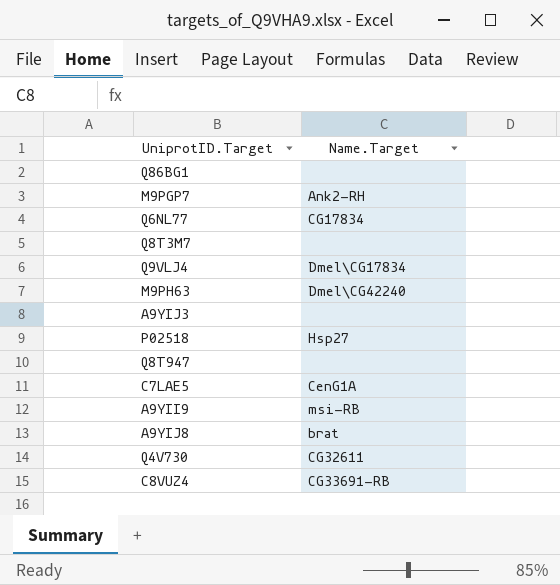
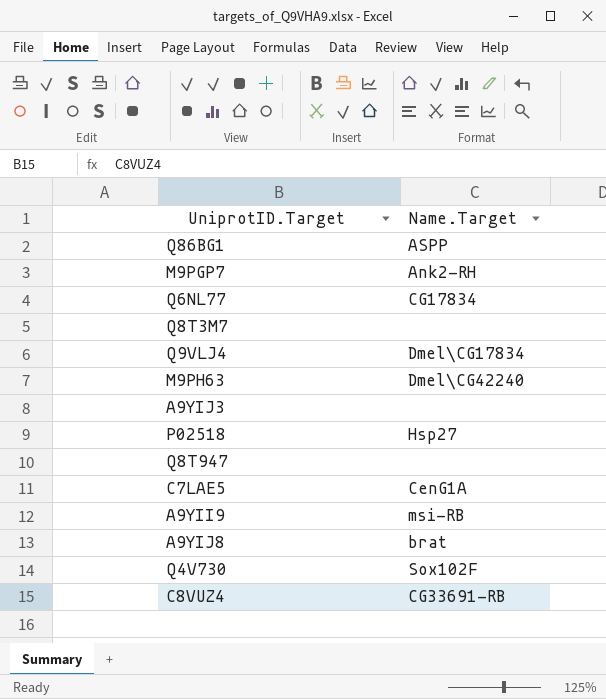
Q86BG1 | Name.Target: none -> ASPP
Q4V730 | Name.Target: CG32611 -> Sox102F

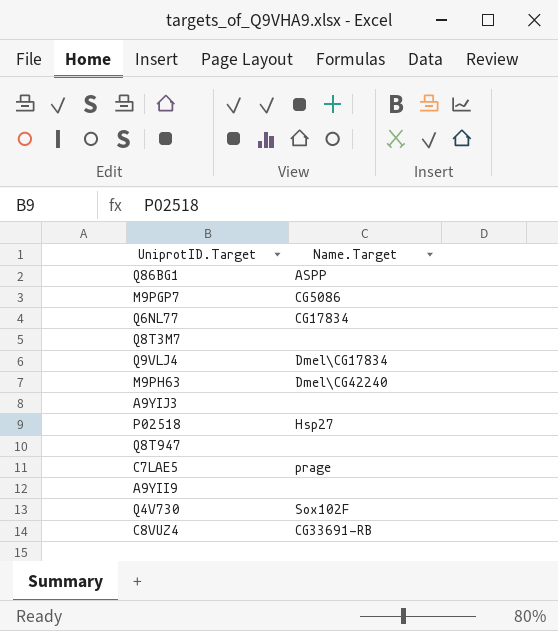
row A9YIJ8: brat -> none
M9PGP7 | Name.Target: Ank2-RH -> CG5086
C7LAE5 | Name.Target: CenG1A -> prage
A9YII9 | Name.Target: msi-RB -> none

